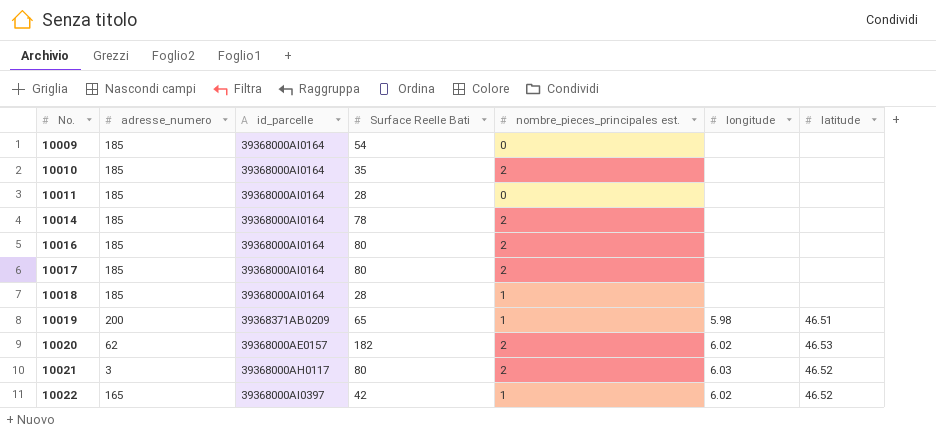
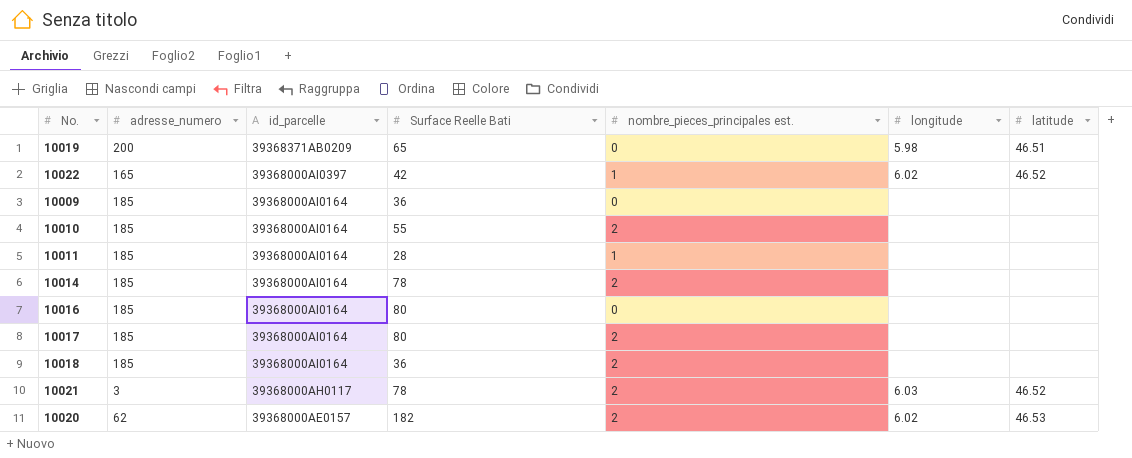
row order: No. ascending -> id_parcelle descending
10019 | nombre_pieces_principales est.: 1 -> 0
10009 | Surface Reelle Bati: 54 -> 36
10010 | Surface Reelle Bati: 35 -> 55
10011 | nombre_pieces_principales est.: 0 -> 1
10016 | nombre_pieces_principales est.: 2 -> 0
10018 | Surface Reelle Bati: 28 -> 36
10018 | nombre_pieces_principales est.: 1 -> 2
10021 | Surface Reelle Bati: 80 -> 78

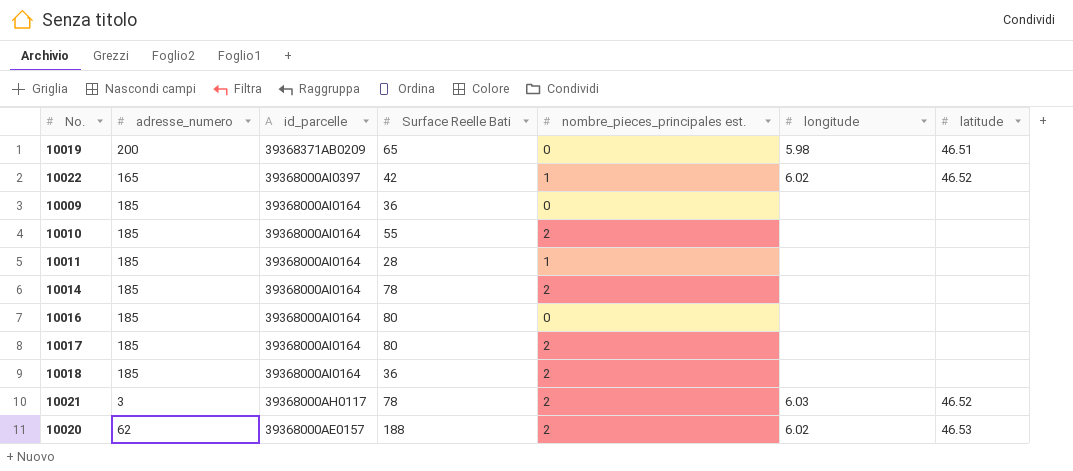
10020 | Surface Reelle Bati: 182 -> 188

